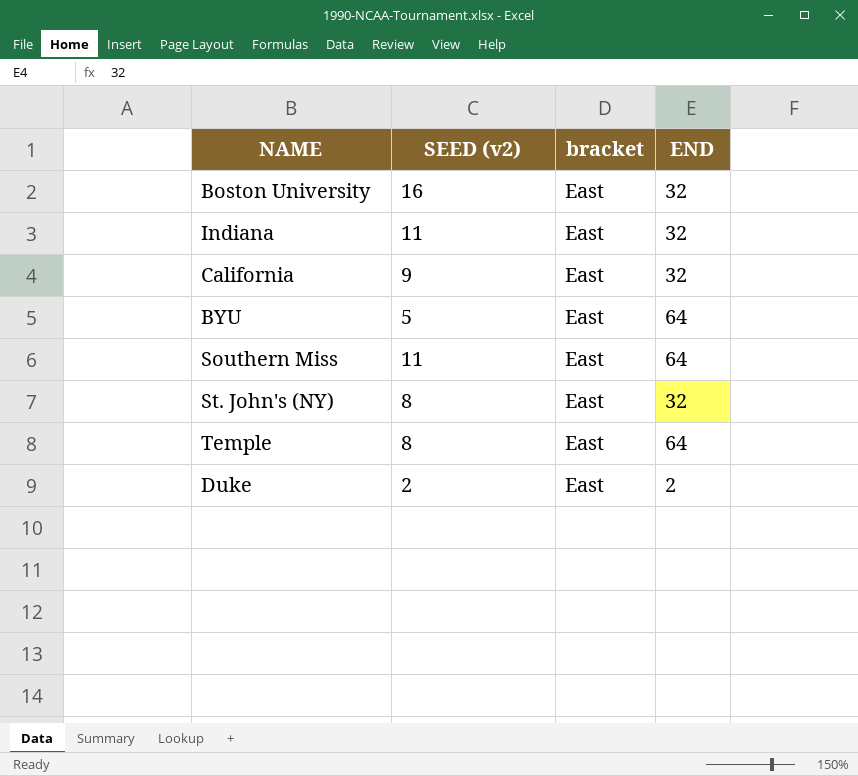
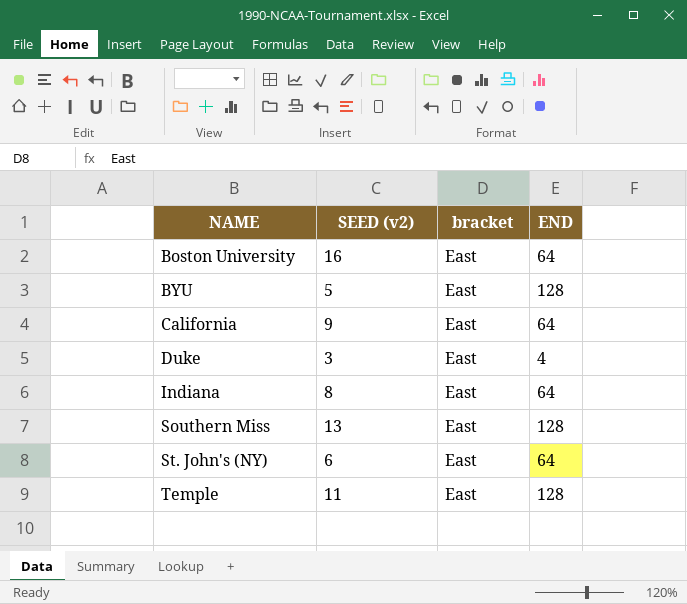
row order: none -> NAME ascending
Boston University | END: 32 -> 64
BYU | END: 64 -> 128
California | END: 32 -> 64
Duke | SEED (v2): 2 -> 3
Duke | END: 2 -> 4
Indiana | SEED (v2): 11 -> 8
Indiana | END: 32 -> 64
Southern Miss | SEED (v2): 11 -> 13
Southern Miss | END: 64 -> 128
St. John's (NY) | SEED (v2): 8 -> 6
St. John's (NY) | END: 32 -> 64
Temple | SEED (v2): 8 -> 11
Temple | END: 64 -> 128

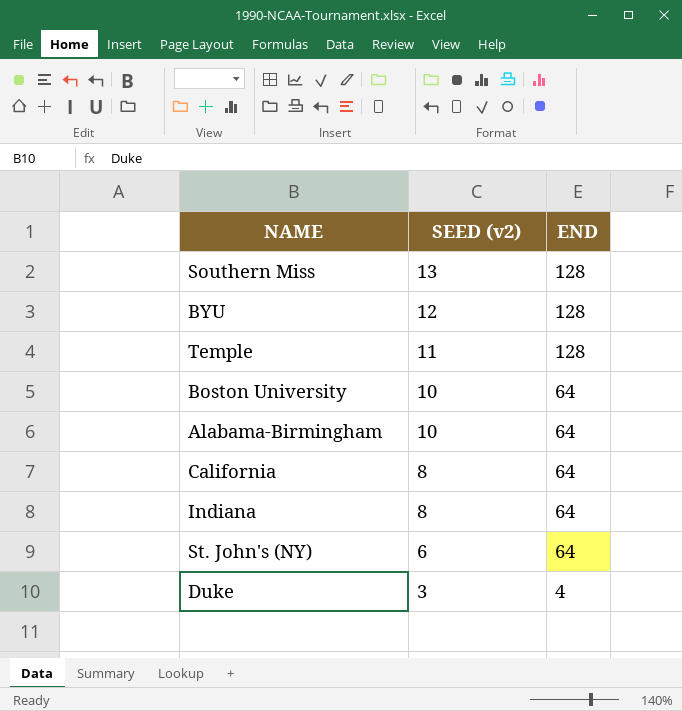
row order: NAME ascending -> SEED (v2) descending
column bracket | position: 3 -> none
BYU | SEED (v2): 5 -> 12
Boston University | SEED (v2): 16 -> 10
row Alabama-Birmingham: none -> 10 | 64
California | SEED (v2): 9 -> 8

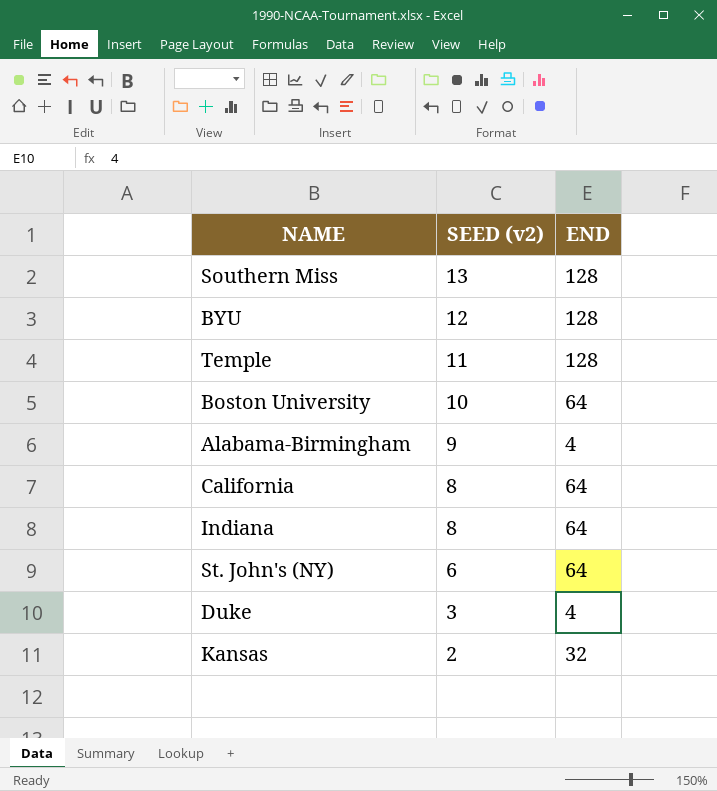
Alabama-Birmingham | SEED (v2): 10 -> 9
Alabama-Birmingham | END: 64 -> 4
row Kansas: none -> 2 | 32

